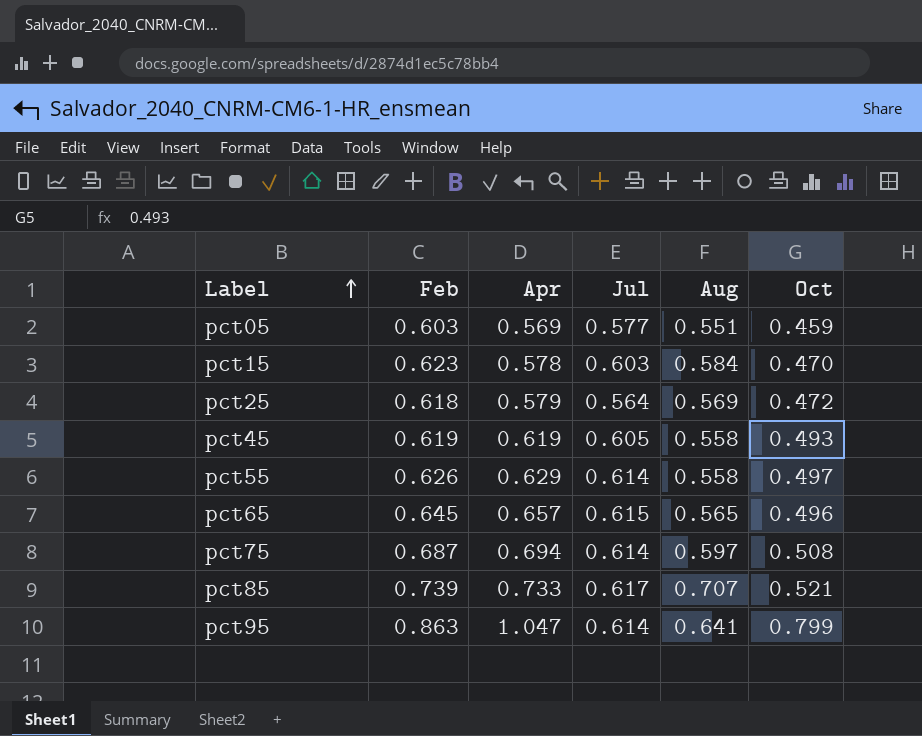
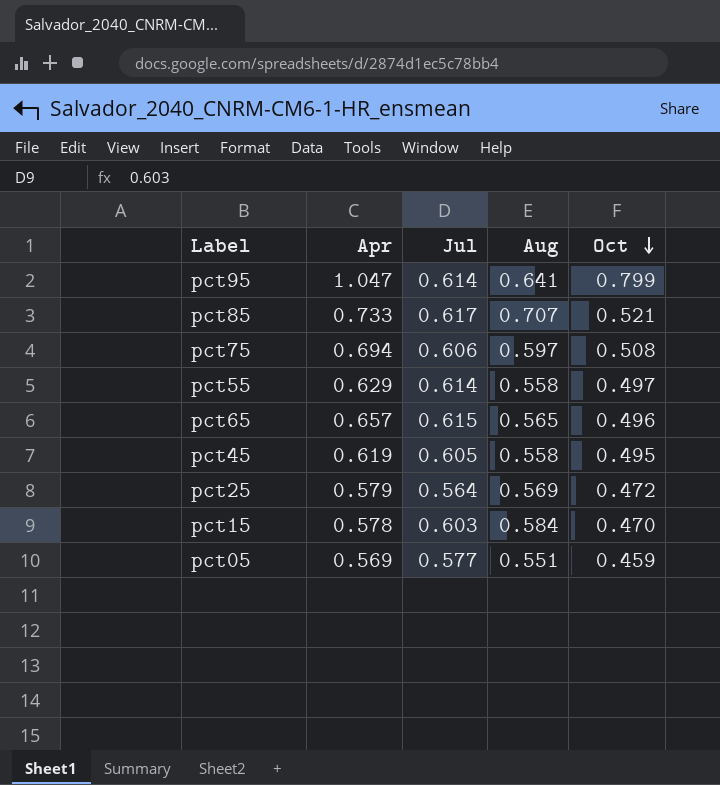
row order: Label ascending -> Oct descending
column Feb | position: 2 -> none
pct75 | Jul: 0.614 -> 0.606
pct45 | Oct: 0.493 -> 0.495

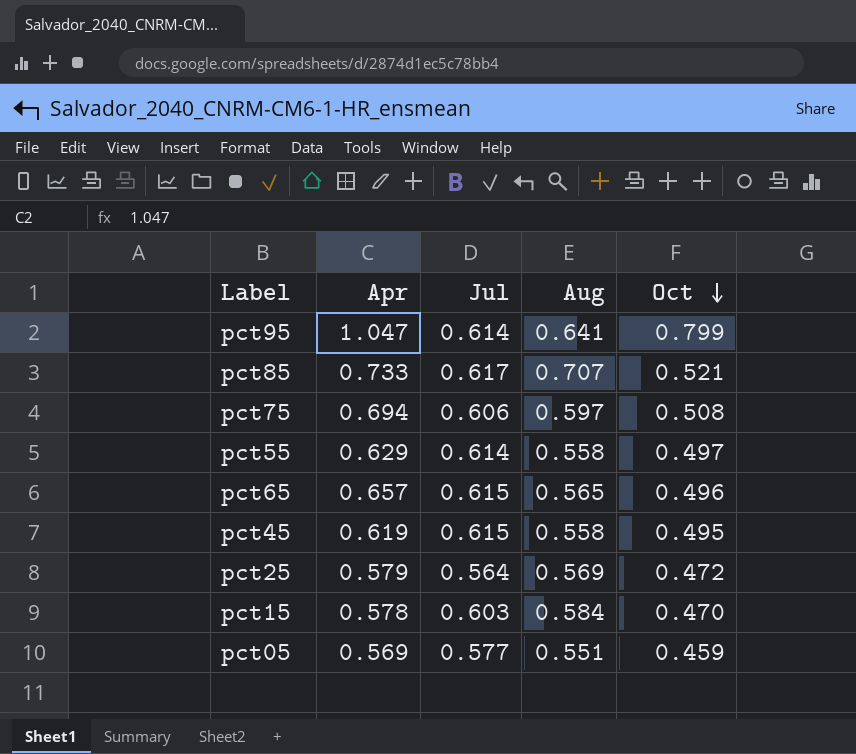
pct45 | Jul: 0.605 -> 0.615

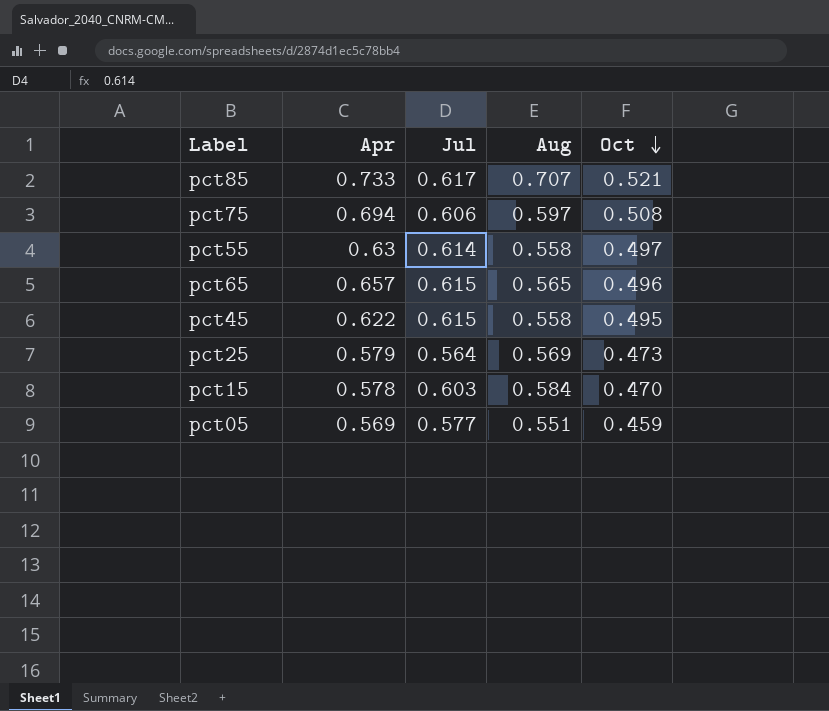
row pct95: 1.047 | 0.614 | 0.641 | 0.799 -> none
pct55 | Apr: 0.629 -> 0.63
pct45 | Apr: 0.619 -> 0.622
pct25 | Oct: 0.472 -> 0.473

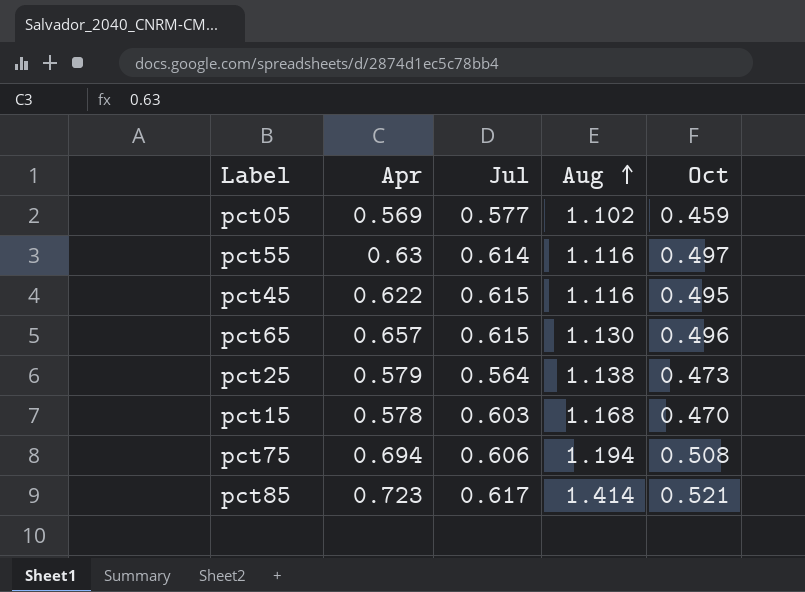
row order: Oct descending -> Aug ascending
pct05 | Aug: 0.551 -> 1.102
pct55 | Aug: 0.558 -> 1.116
pct45 | Aug: 0.558 -> 1.116
pct65 | Aug: 0.565 -> 1.130
pct25 | Aug: 0.569 -> 1.138
pct15 | Aug: 0.584 -> 1.168
pct75 | Aug: 0.597 -> 1.194
pct85 | Apr: 0.733 -> 0.723
pct85 | Aug: 0.707 -> 1.414

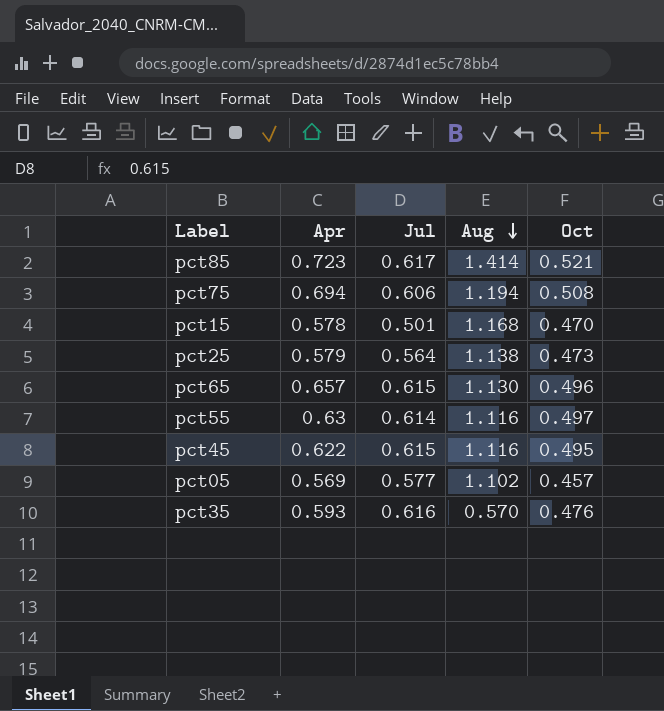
row order: Aug ascending -> Aug descending
pct15 | Jul: 0.603 -> 0.501
pct05 | Oct: 0.459 -> 0.457
row pct35: none -> 0.593 | 0.616 | 0.570 | 0.476

